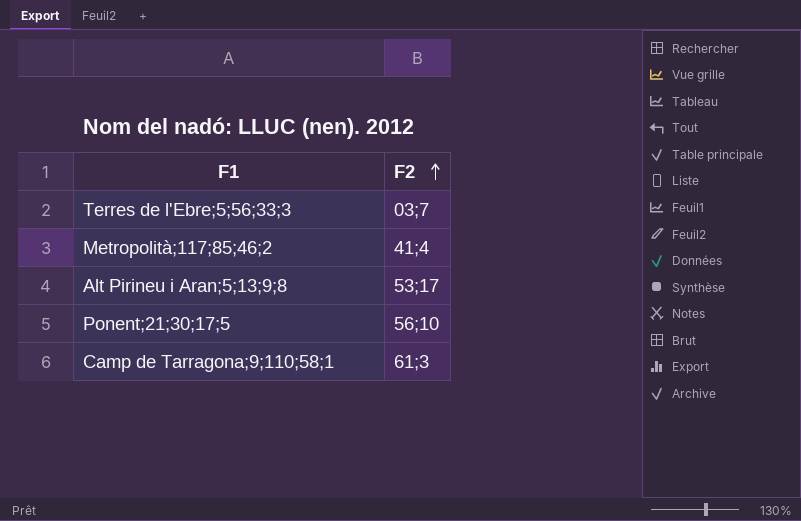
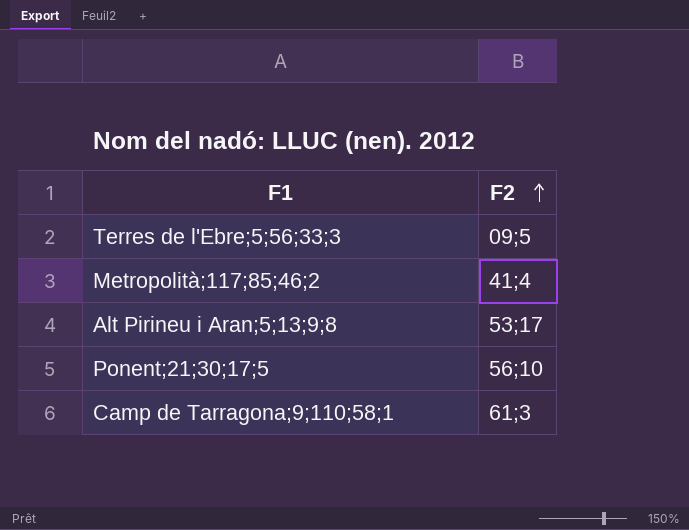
Terres de l'Ebre;5;56;33;3 | F2: 03;7 -> 09;5

